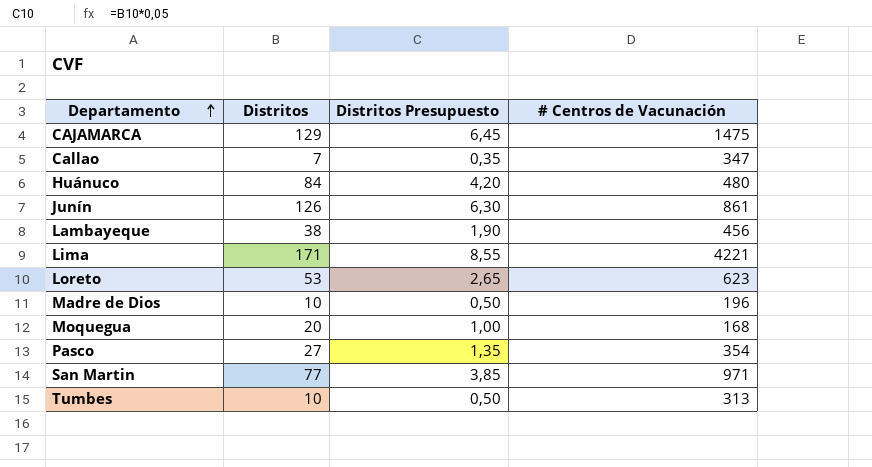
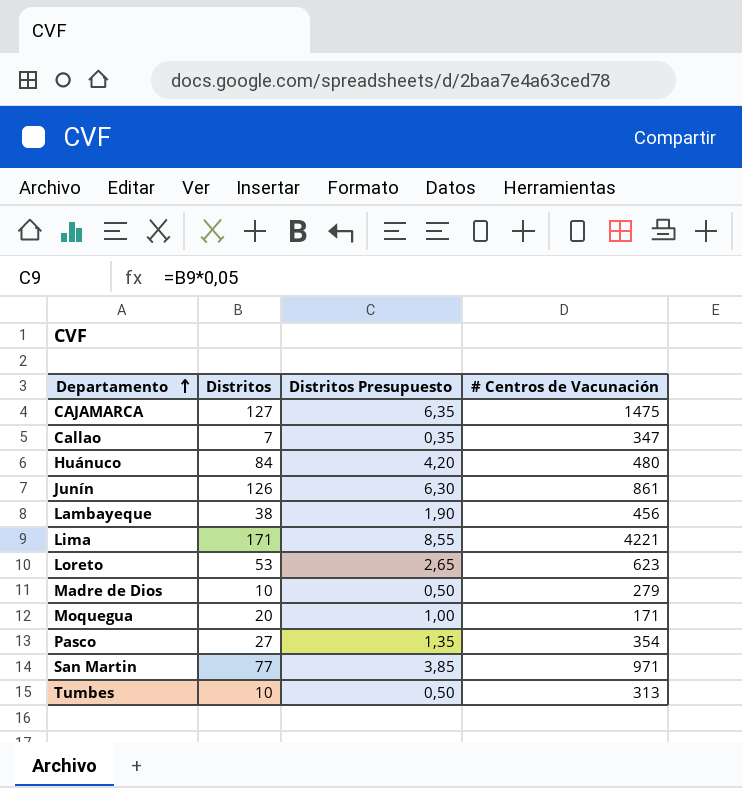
CAJAMARCA | Distritos: 129 -> 127
CAJAMARCA | Distritos Presupuesto: 6,45 -> 6,35
Madre de Dios | # Centros de Vacunación: 196 -> 279
Moquegua | # Centros de Vacunación: 168 -> 171

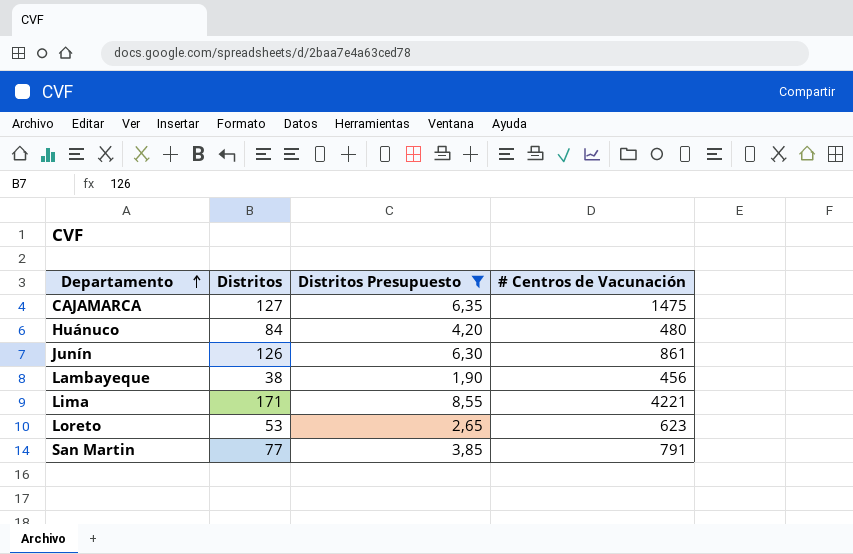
filter: none -> Distritos Presupuesto >= 1,90
San Martin | # Centros de Vacunación: 971 -> 791

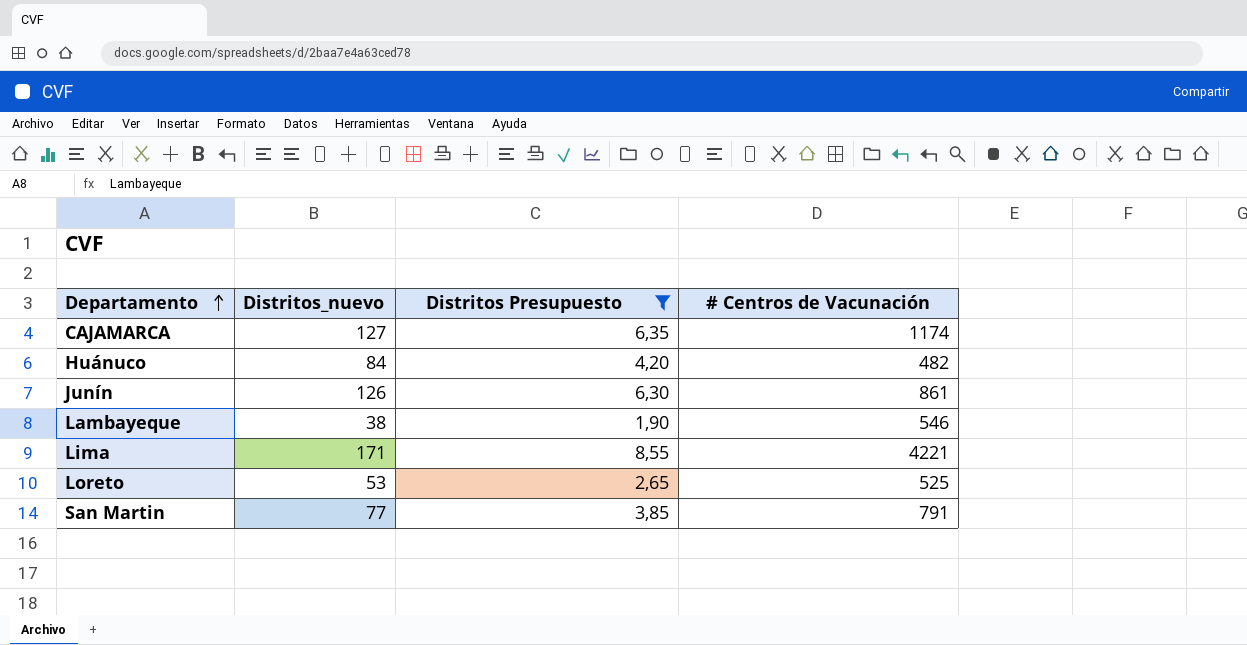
column name: Distritos -> Distritos_nuevo
CAJAMARCA | # Centros de Vacunación: 1475 -> 1174
Huánuco | # Centros de Vacunación: 480 -> 482
Lambayeque | # Centros de Vacunación: 456 -> 546
Loreto | # Centros de Vacunación: 623 -> 525

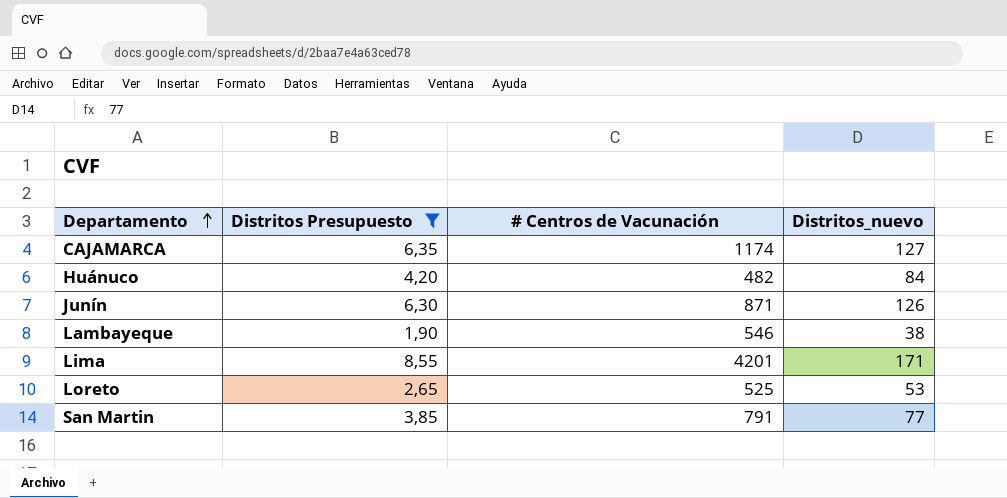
column Distritos_nuevo | position: 2 -> 4
Junín | # Centros de Vacunación: 861 -> 871
Lima | # Centros de Vacunación: 4221 -> 4201

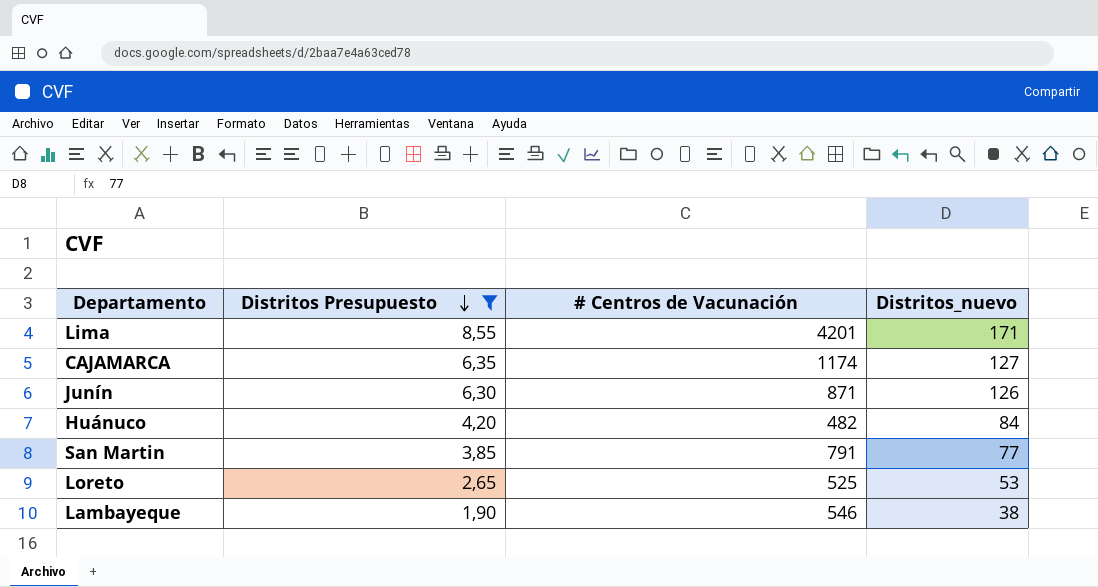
row order: Departamento ascending -> Distritos Presupuesto descending

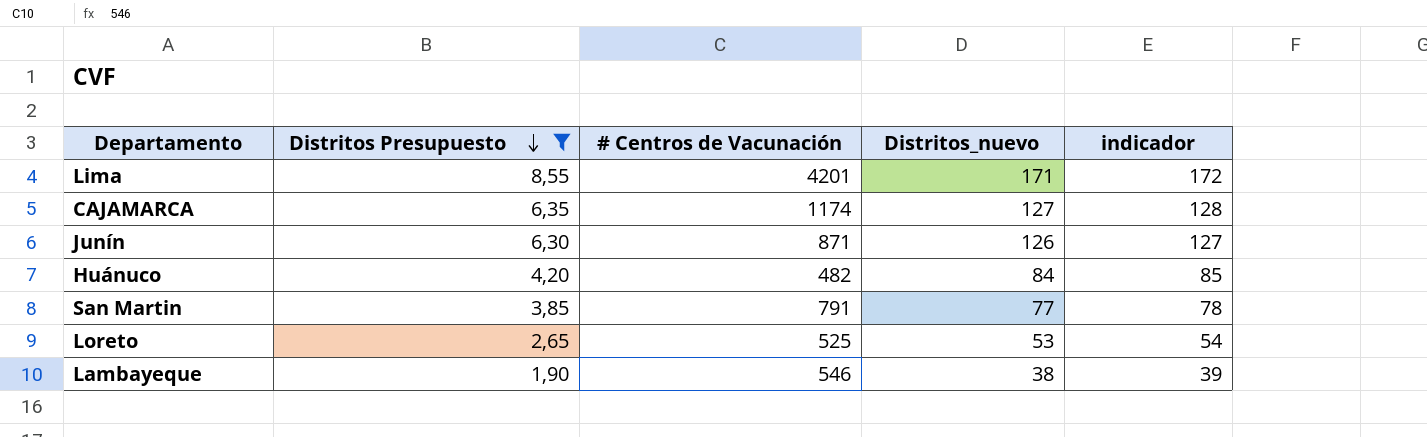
column indicador | formula: none -> [Distritos_nuevo] + 1

